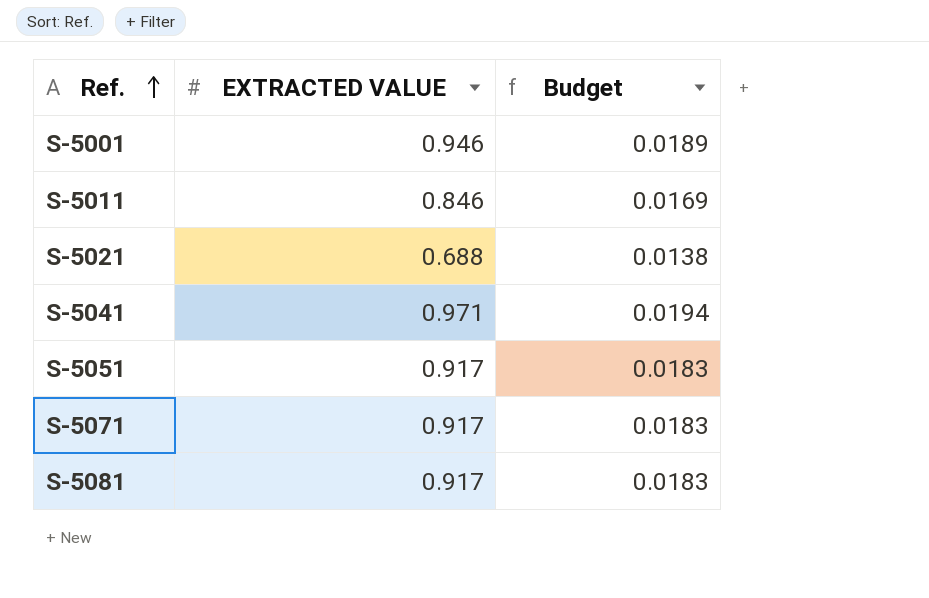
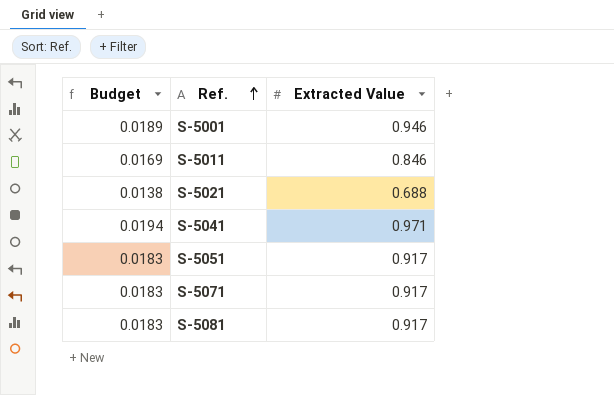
column Budget | position: 3 -> 1
column name: EXTRACTED VALUE -> Extracted Value

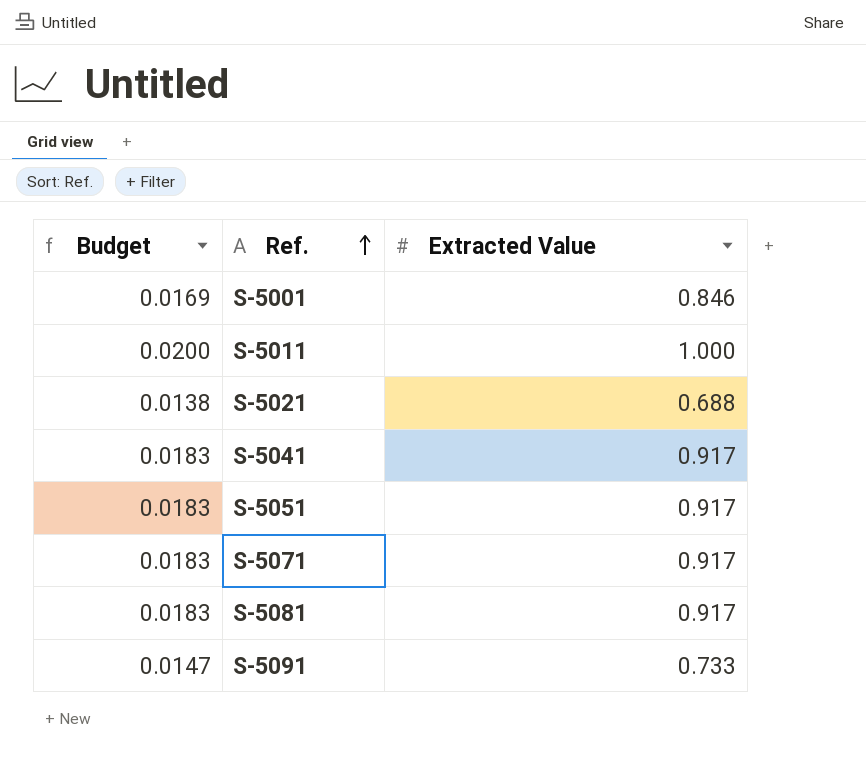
S-5001 | Budget: 0.0189 -> 0.0169
S-5001 | Extracted Value: 0.946 -> 0.846
S-5011 | Budget: 0.0169 -> 0.0200
S-5011 | Extracted Value: 0.846 -> 1.000
S-5041 | Budget: 0.0194 -> 0.0183
S-5041 | Extracted Value: 0.971 -> 0.917
row S-5091: none -> 0.0147 | 0.733

